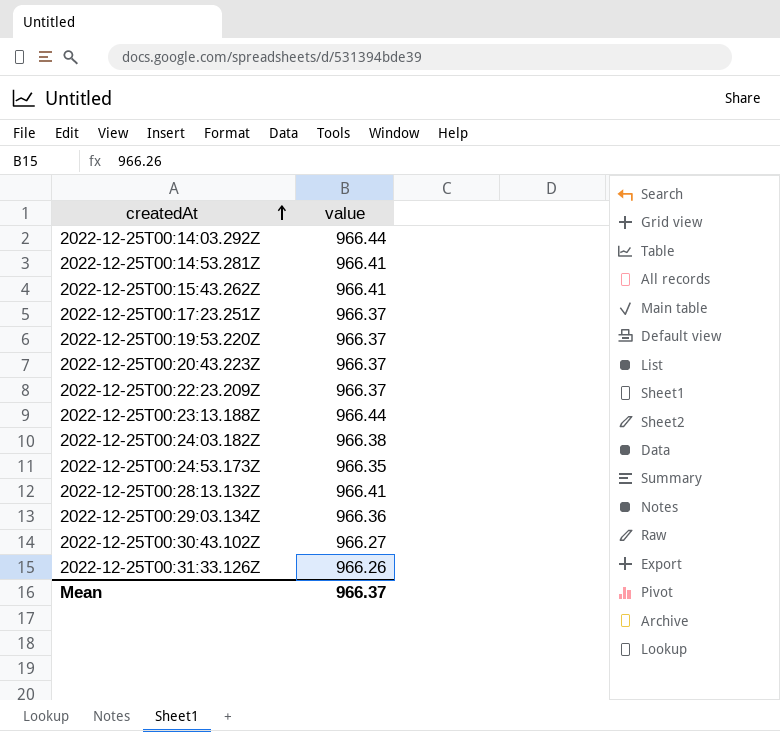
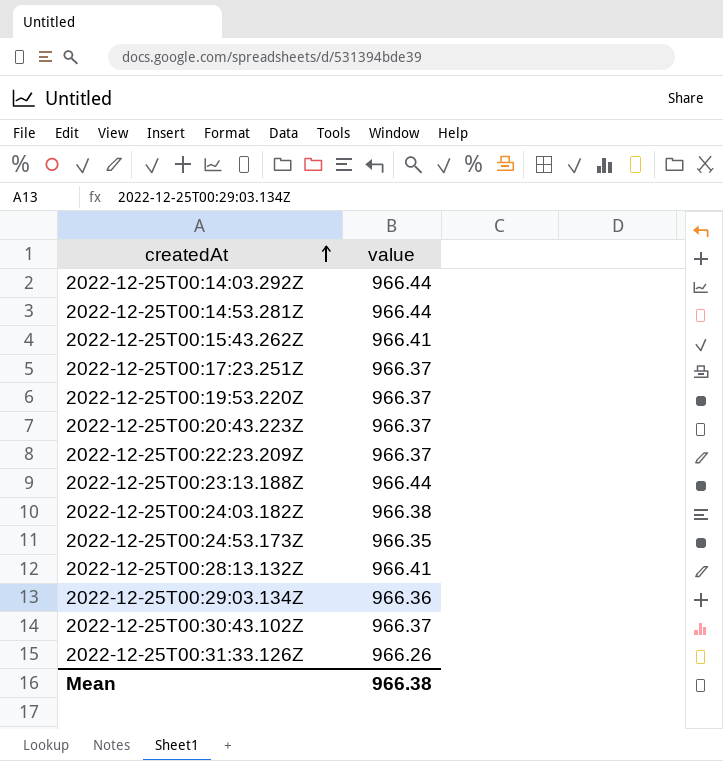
2022-12-25T00:14:53.281Z | value: 966.41 -> 966.44
2022-12-25T00:30:43.102Z | value: 966.27 -> 966.37
Mean | value: 966.37 -> 966.38

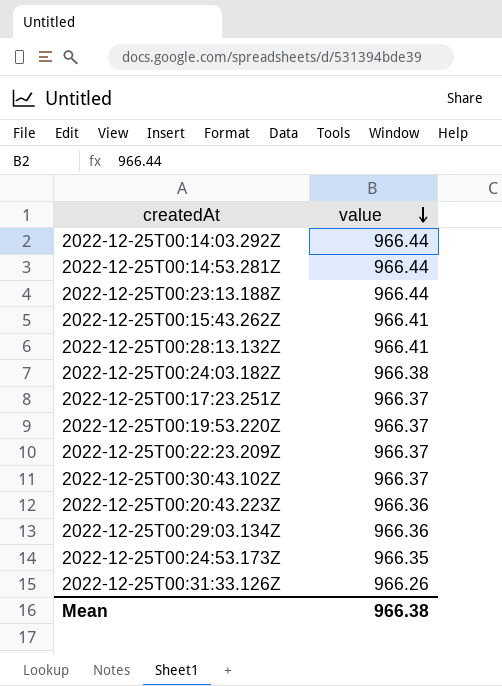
row order: createdAt ascending -> value descending
2022-12-25T00:20:43.223Z | value: 966.37 -> 966.36

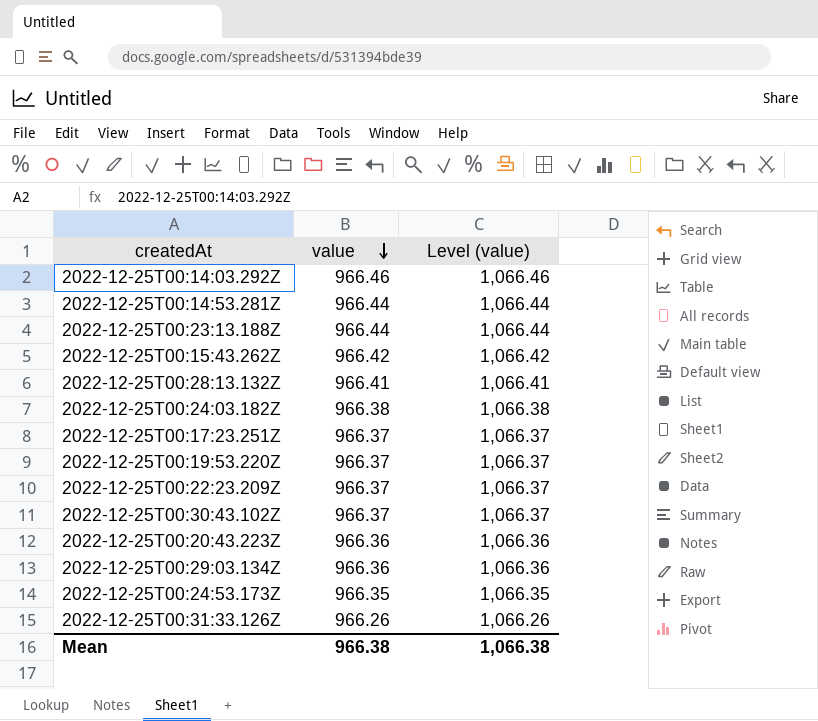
column Level (value) | formula: none -> [value] + 100
2022-12-25T00:14:03.292Z | value: 966.44 -> 966.46
2022-12-25T00:15:43.262Z | value: 966.41 -> 966.42

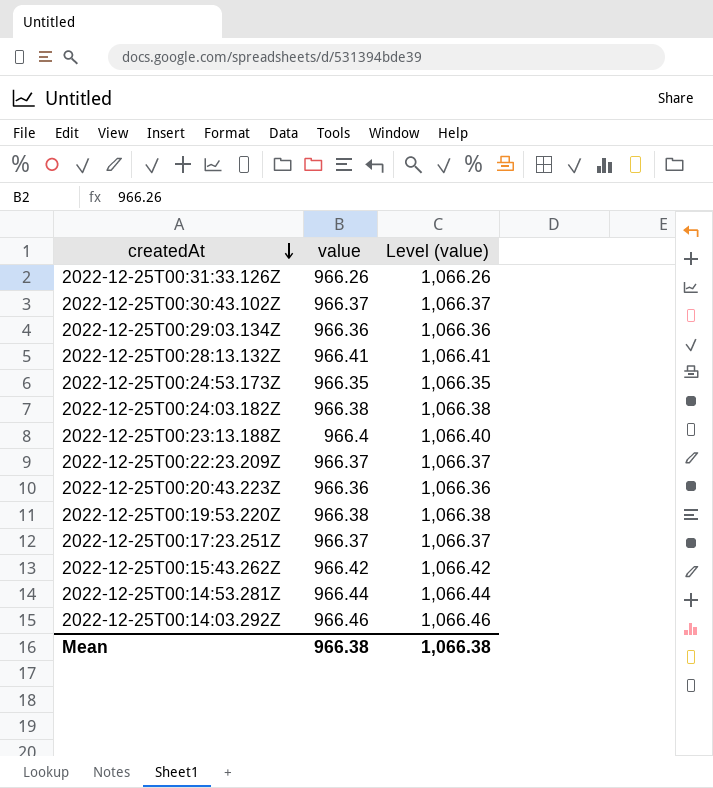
row order: value descending -> createdAt descending
2022-12-25T00:23:13.188Z | value: 966.44 -> 966.4
2022-12-25T00:23:13.188Z | Level (value): 1,066.44 -> 1,066.40
2022-12-25T00:19:53.220Z | value: 966.37 -> 966.38
2022-12-25T00:19:53.220Z | Level (value): 1,066.37 -> 1,066.38

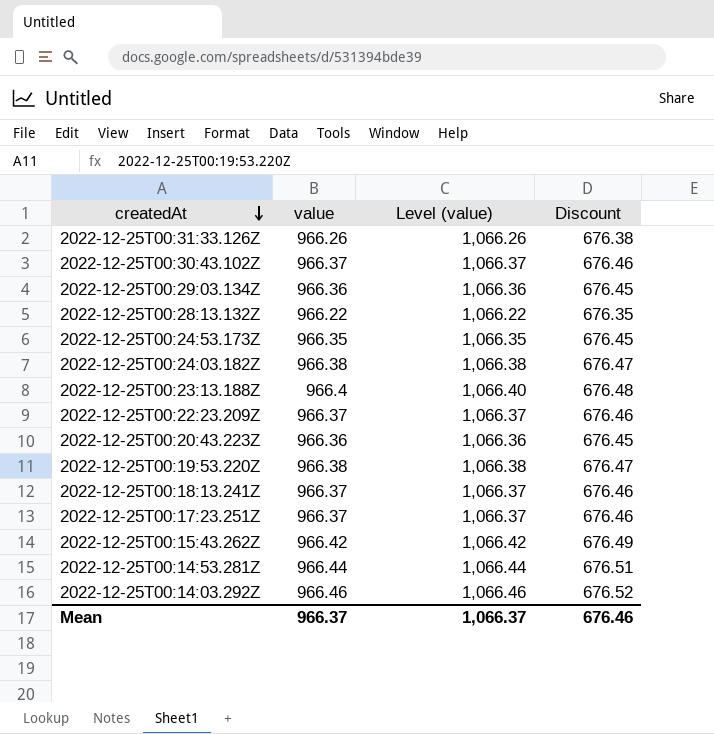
column Discount | formula: none -> [value] * 0.7
2022-12-25T00:28:13.132Z | value: 966.41 -> 966.22
2022-12-25T00:28:13.132Z | Level (value): 1,066.41 -> 1,066.22
row 2022-12-25T00:18:13.241Z: none -> 966.37 | 1,066.37 | 676.46
Mean | value: 966.38 -> 966.37
Mean | Level (value): 1,066.38 -> 1,066.37

